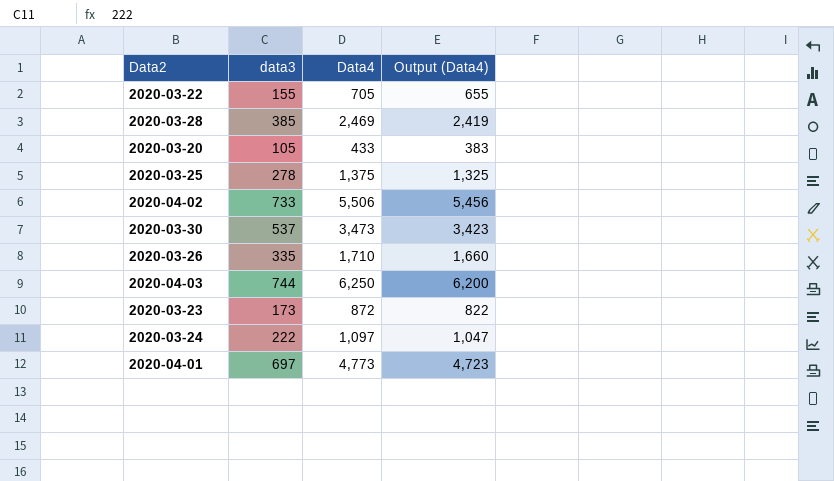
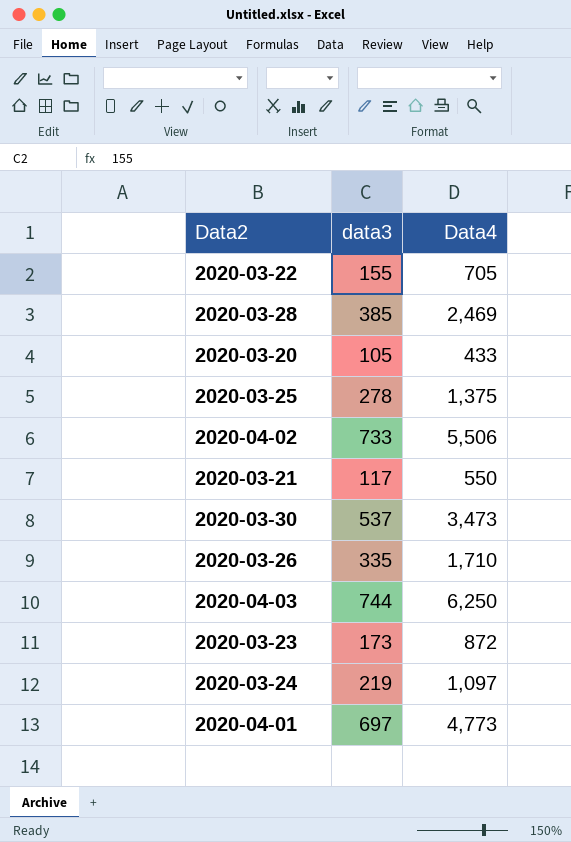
column Output (Data4) | formula: [Data4] - 50 -> none
row 2020-03-21: none -> 117 | 550
2020-03-24 | data3: 222 -> 219

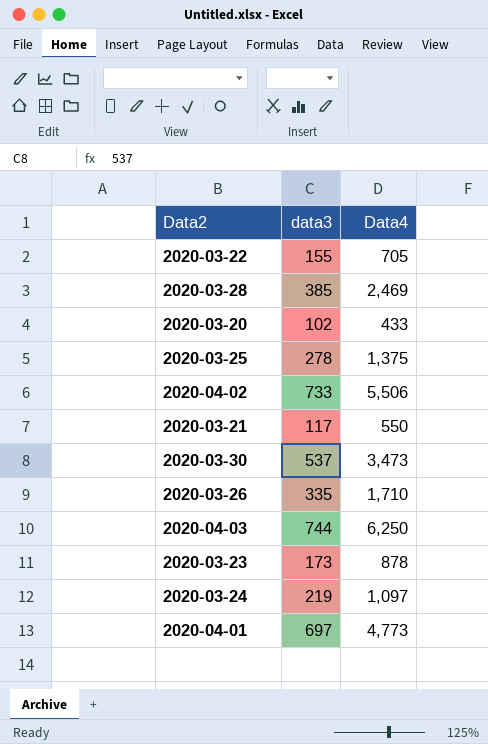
2020-03-20 | data3: 105 -> 102
2020-03-23 | Data4: 872 -> 878

